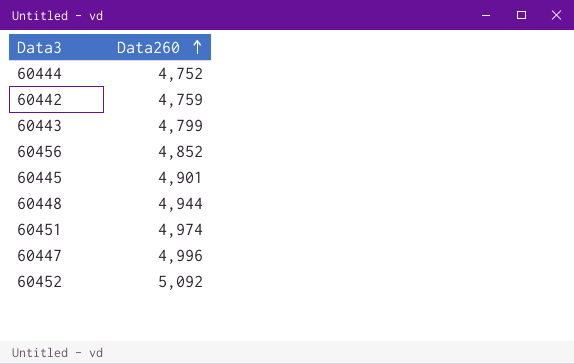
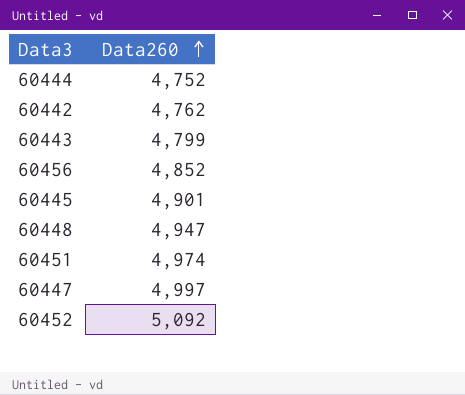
60442 | Data260: 4,759 -> 4,762
60448 | Data260: 4,944 -> 4,947
60447 | Data260: 4,996 -> 4,997

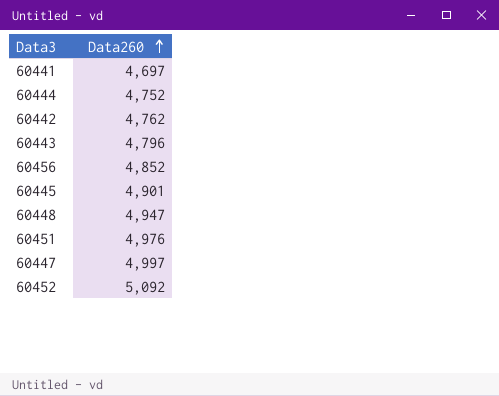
row 60441: none -> 4,697
60443 | Data260: 4,799 -> 4,796
60451 | Data260: 4,974 -> 4,976

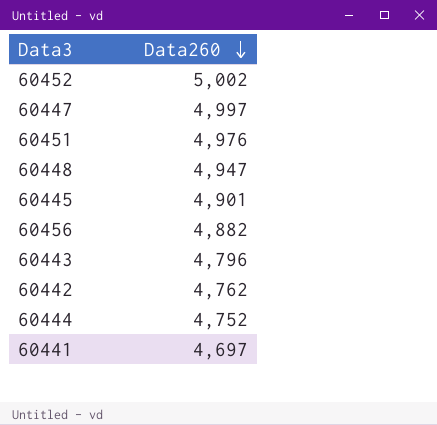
row order: Data260 ascending -> Data260 descending
60452 | Data260: 5,092 -> 5,002
60456 | Data260: 4,852 -> 4,882

